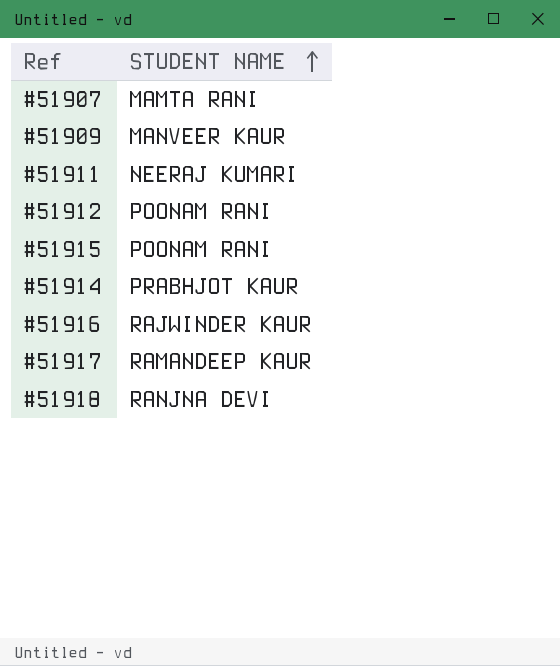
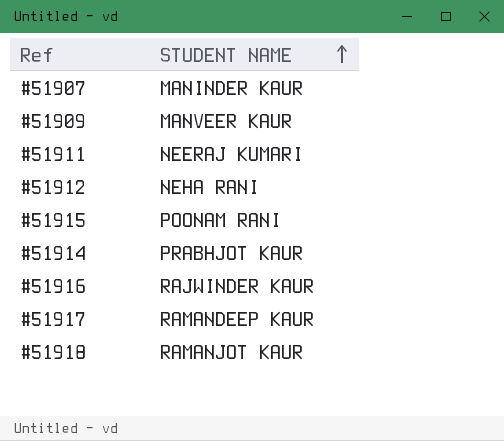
#51907 | STUDENT NAME: MAMTA RANI -> MANINDER KAUR
#51912 | STUDENT NAME: POONAM RANI -> NEHA RANI
#51918 | STUDENT NAME: RANJNA DEVI -> RAMANJOT KAUR

